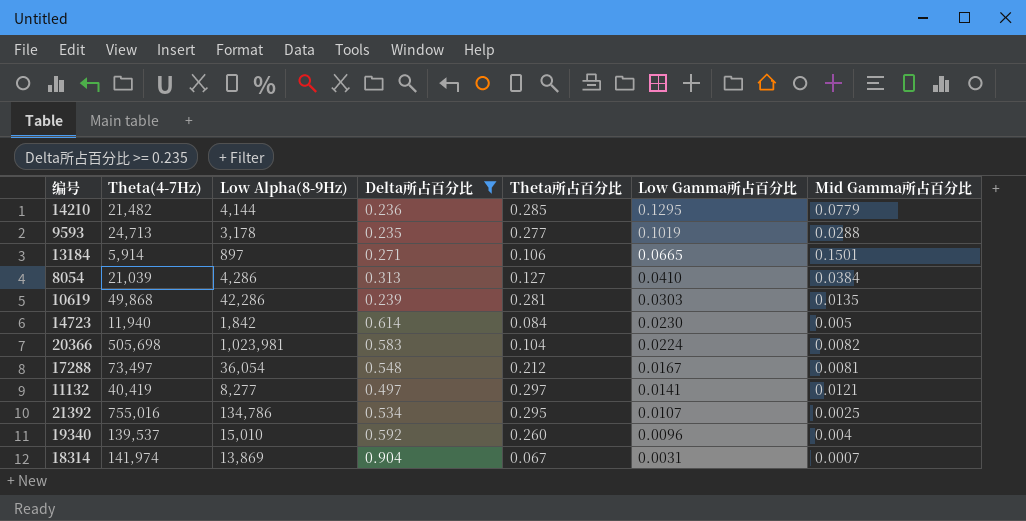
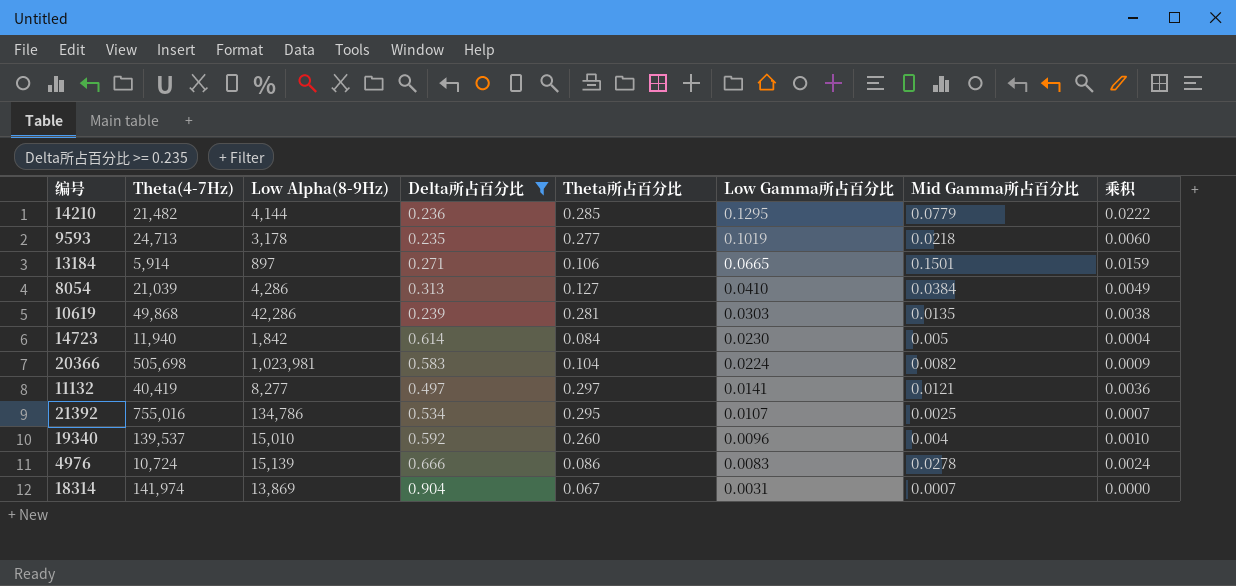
column 乘积 | formula: none -> [Theta所占百分比] * [Mid Gamma所占百分比]
row 17288: 73,497 | 36,054 | 0.548 | 0.212 | 0.0167 | 0.0081 -> none
9593 | Mid Gamma所占百分比: 0.0288 -> 0.0218
row 4976: none -> 10,724 | 15,139 | 0.666 | 0.086 | 0.0083 | 0.0278 | 0.0024

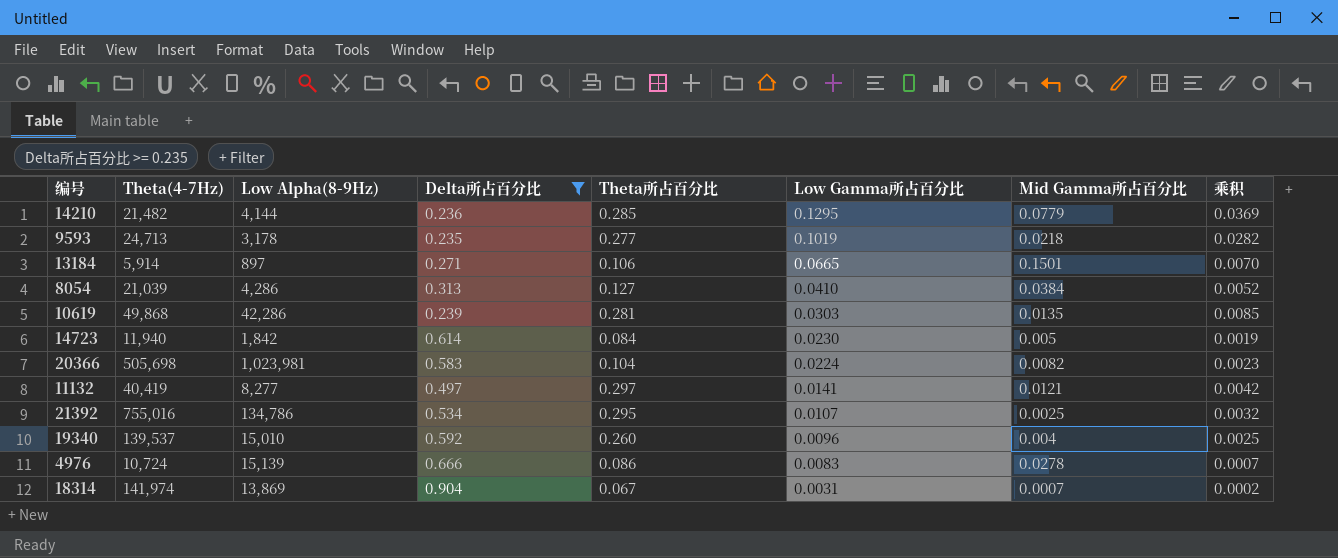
column 乘积 | formula: [Theta所占百分比] * [Mid Gamma所占百分比] -> [Theta所占百分比] * [Low Gamma所占百分比]

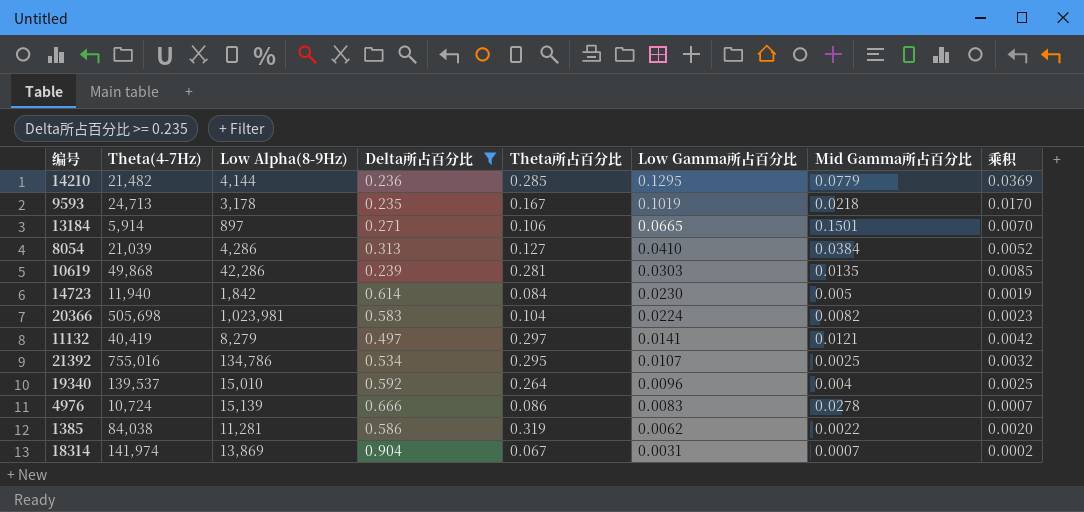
9593 | Theta所占百分比: 0.277 -> 0.167
9593 | 乘积: 0.0282 -> 0.0170
11132 | Low Alpha(8-9Hz): 8,277 -> 8,279
19340 | Theta所占百分比: 0.260 -> 0.264
row 1385: none -> 84,038 | 11,281 | 0.586 | 0.319 | 0.0062 | 0.0022 | 0.0020

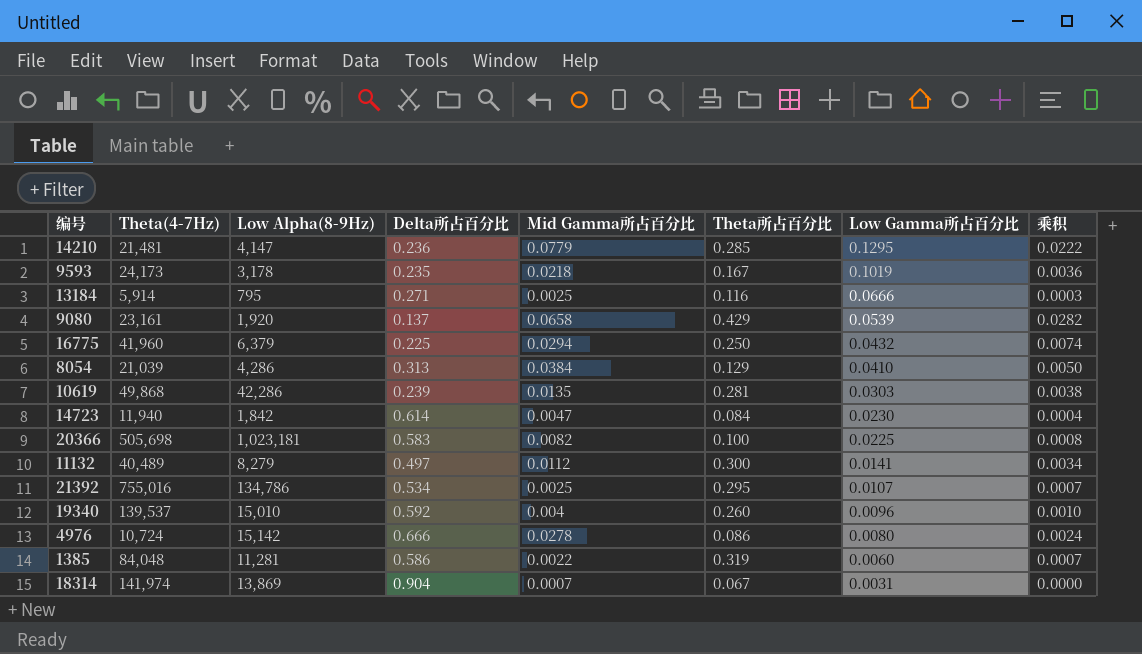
filter: Delta所占百分比 >= 0.235 -> none
column Mid Gamma所占百分比 | position: 7 -> 5
column 乘积 | formula: [Theta所占百分比] * [Low Gamma所占百分比] -> [Mid Gamma所占百分比] * [Theta所占百分比]
14210 | Theta(4-7Hz): 21,482 -> 21,481
14210 | Low Alpha(8-9Hz): 4,144 -> 4,147
9593 | Theta(4-7Hz): 24,713 -> 24,173
13184 | Low Alpha(8-9Hz): 897 -> 795
13184 | Mid Gamma所占百分比: 0.1501 -> 0.0025
13184 | Theta所占百分比: 0.106 -> 0.116
13184 | Low Gamma所占百分比: 0.0665 -> 0.0666
8054 | Theta所占百分比: 0.127 -> 0.129
14723 | Mid Gamma所占百分比: 0.005 -> 0.0047
20366 | Low Alpha(8-9Hz): 1,023,981 -> 1,023,181
20366 | Theta所占百分比: 0.104 -> 0.100
20366 | Low Gamma所占百分比: 0.0224 -> 0.0225
11132 | Theta(4-7Hz): 40,419 -> 40,489
11132 | Mid Gamma所占百分比: 0.0121 -> 0.0112
11132 | Theta所占百分比: 0.297 -> 0.300
19340 | Theta所占百分比: 0.264 -> 0.260
4976 | Low Alpha(8-9Hz): 15,139 -> 15,142
4976 | Low Gamma所占百分比: 0.0083 -> 0.0080
1385 | Theta(4-7Hz): 84,038 -> 84,048
1385 | Low Gamma所占百分比: 0.0062 -> 0.0060

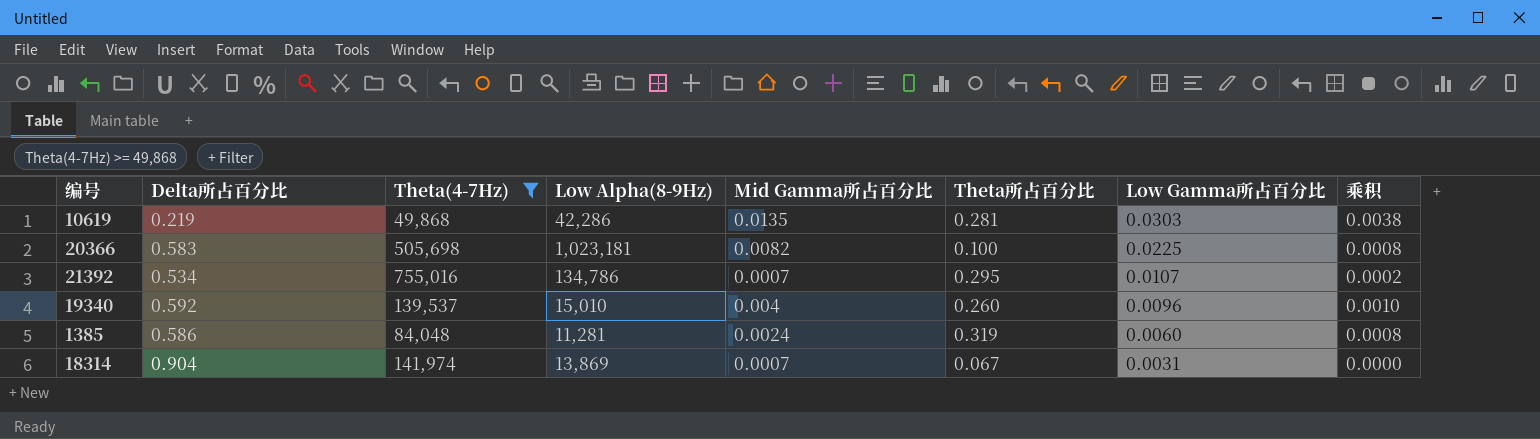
filter: none -> Theta(4-7Hz) >= 49,868
column Delta所占百分比 | position: 4 -> 2
10619 | Delta所占百分比: 0.239 -> 0.219
21392 | Mid Gamma所占百分比: 0.0025 -> 0.0007
21392 | 乘积: 0.0007 -> 0.0002
1385 | Mid Gamma所占百分比: 0.0022 -> 0.0024
1385 | 乘积: 0.0007 -> 0.0008

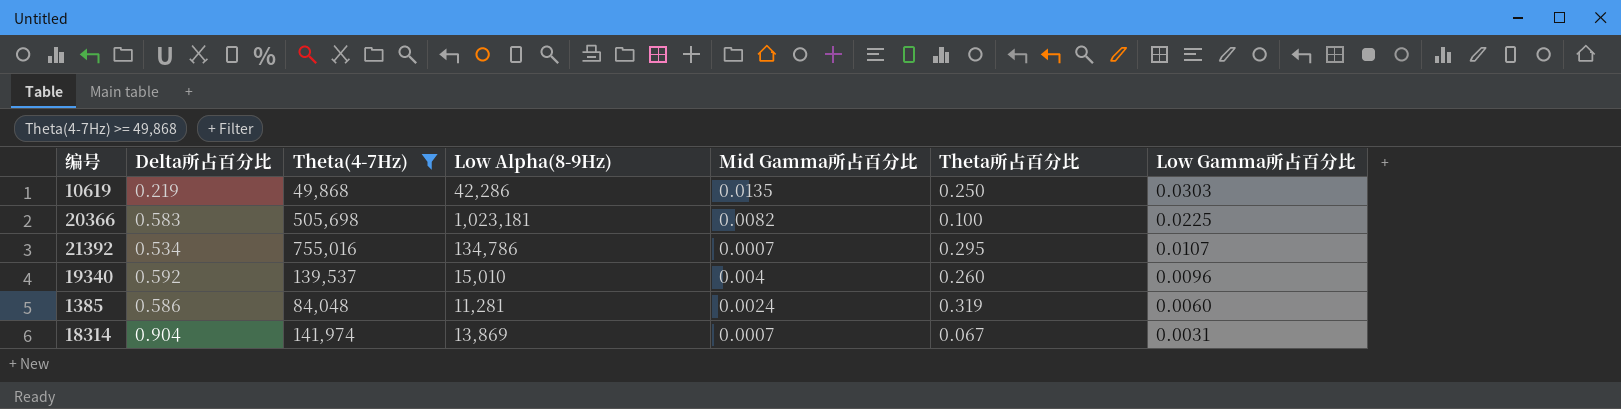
column 乘积 | formula: [Mid Gamma所占百分比] * [Theta所占百分比] -> none
10619 | Theta所占百分比: 0.281 -> 0.250

